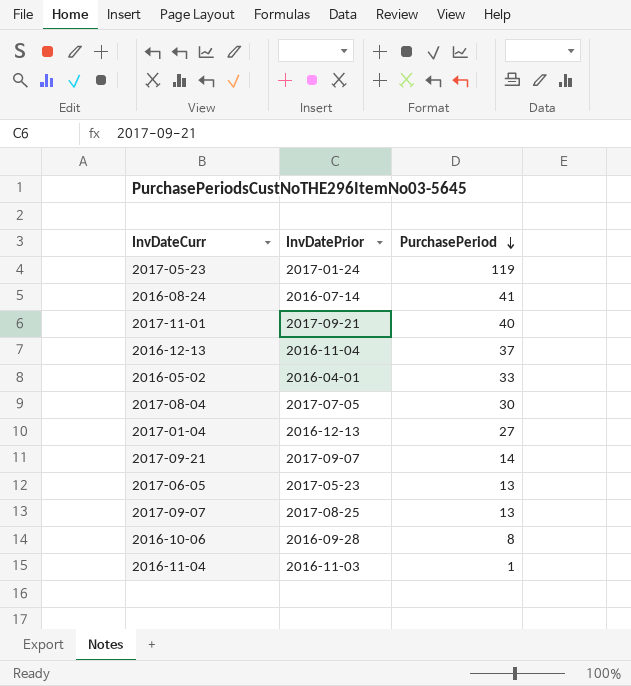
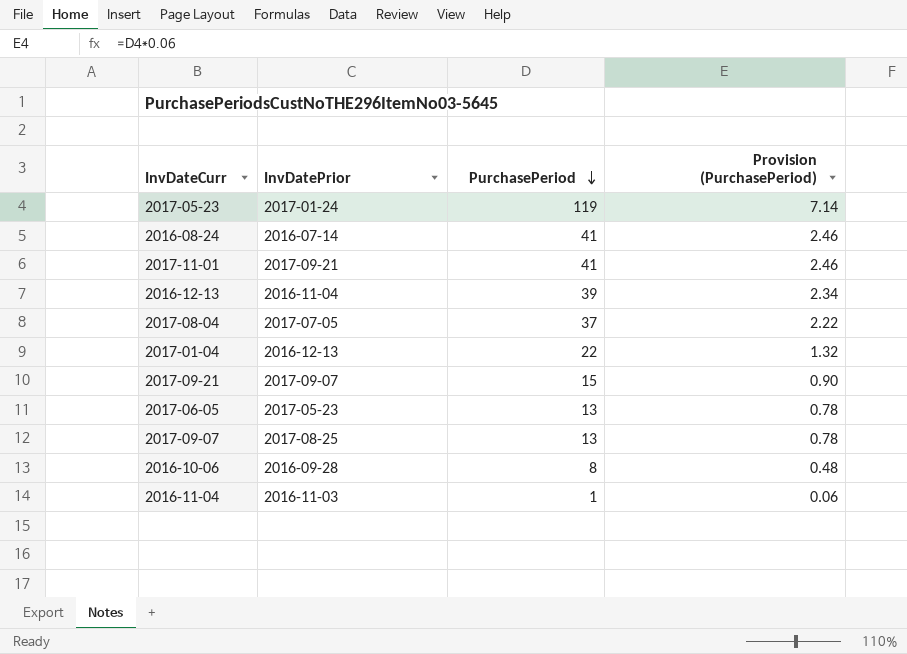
column Provision (PurchasePeriod) | formula: none -> [PurchasePeriod] * 0.06
row 2016-05-02: 2016-04-01 | 33 -> none
2017-11-01 | PurchasePeriod: 40 -> 41
2016-12-13 | PurchasePeriod: 37 -> 39
2017-08-04 | PurchasePeriod: 30 -> 37
2017-01-04 | PurchasePeriod: 27 -> 22
2017-09-21 | PurchasePeriod: 14 -> 15

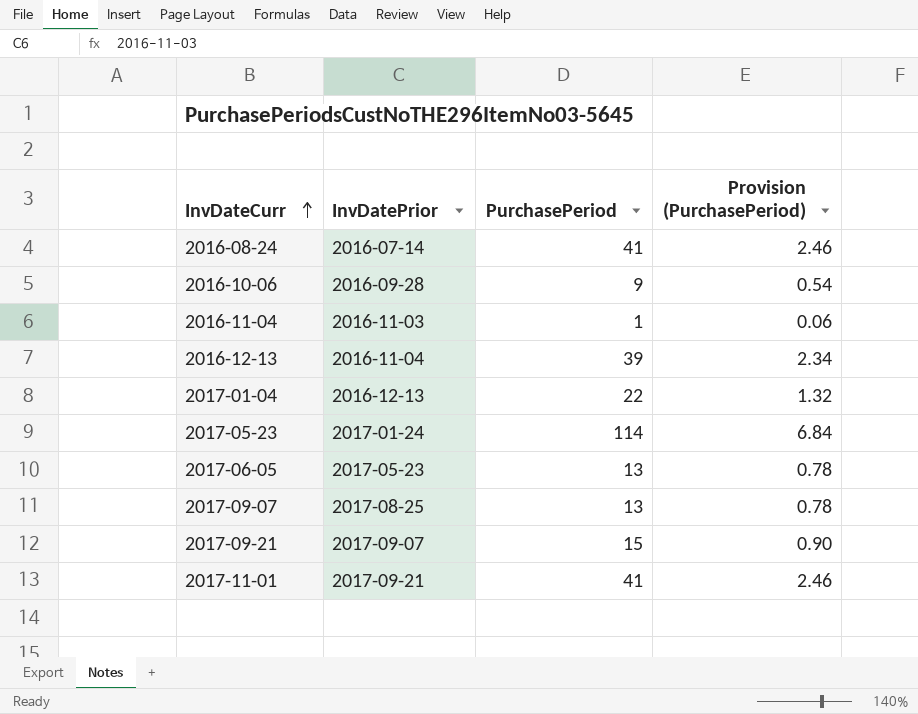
row order: PurchasePeriod descending -> InvDateCurr ascending
row 2017-08-04: 2017-07-05 | 37 | 2.22 -> none
2016-10-06 | PurchasePeriod: 8 -> 9
2016-10-06 | Provision (PurchasePeriod): 0.48 -> 0.54
2017-05-23 | PurchasePeriod: 119 -> 114
2017-05-23 | Provision (PurchasePeriod): 7.14 -> 6.84

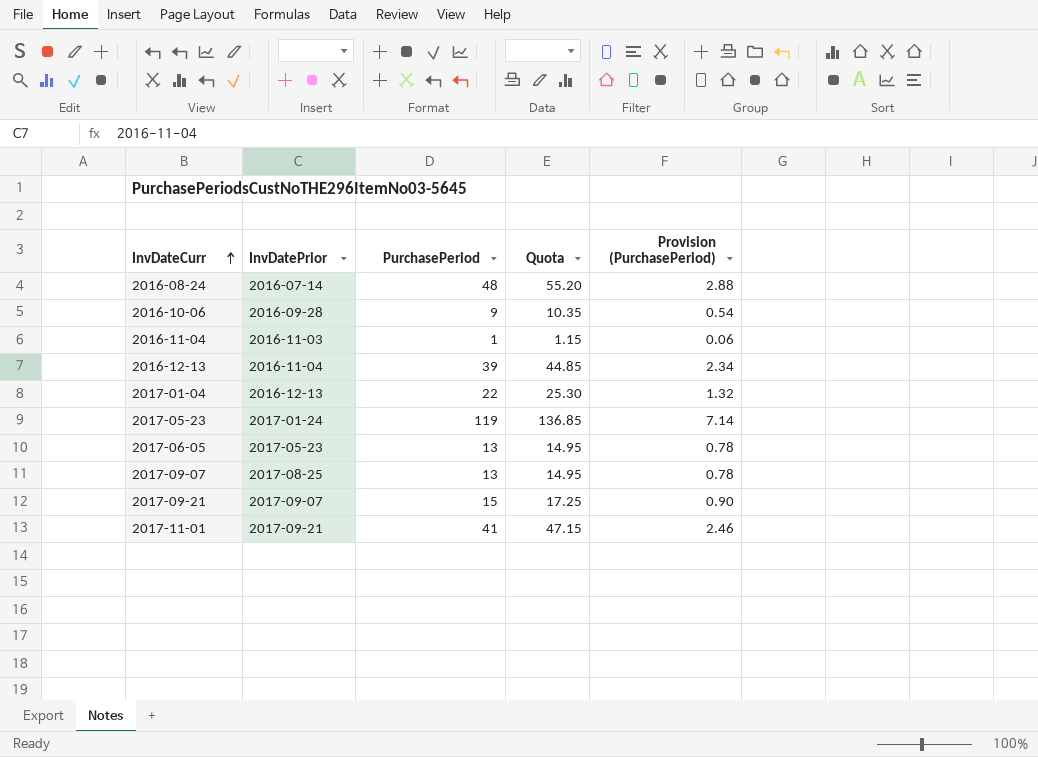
column Quota | formula: none -> [PurchasePeriod] * 1.15
2016-08-24 | PurchasePeriod: 41 -> 48
2016-08-24 | Provision (PurchasePeriod): 2.46 -> 2.88
2017-05-23 | PurchasePeriod: 114 -> 119
2017-05-23 | Provision (PurchasePeriod): 6.84 -> 7.14

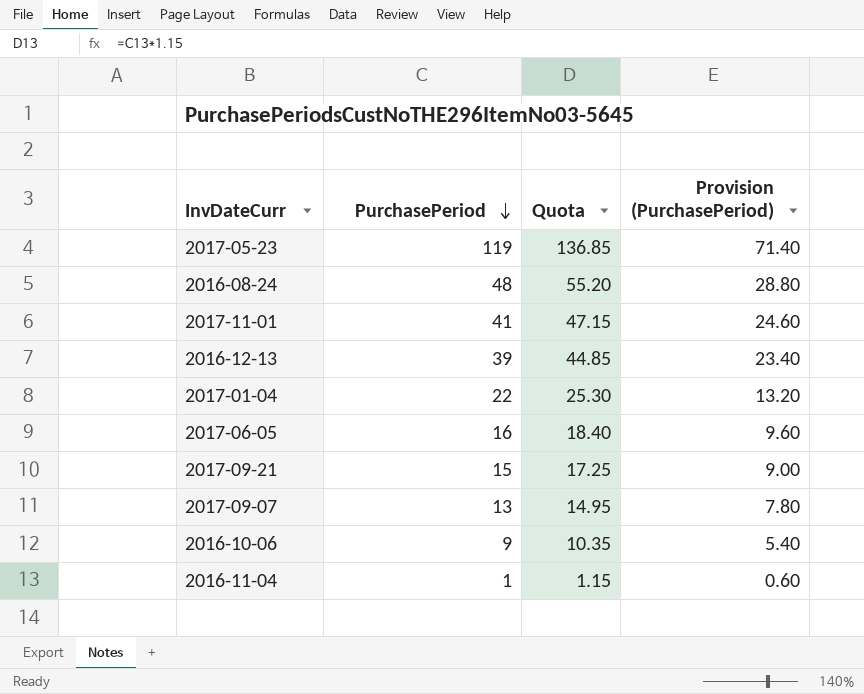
row order: InvDateCurr ascending -> PurchasePeriod descending
column InvDatePrior | position: 2 -> none
column Provision (PurchasePeriod) | formula: [PurchasePeriod] * 0.06 -> [PurchasePeriod] * 0.6
2017-06-05 | PurchasePeriod: 13 -> 16
2017-06-05 | Quota: 14.95 -> 18.40

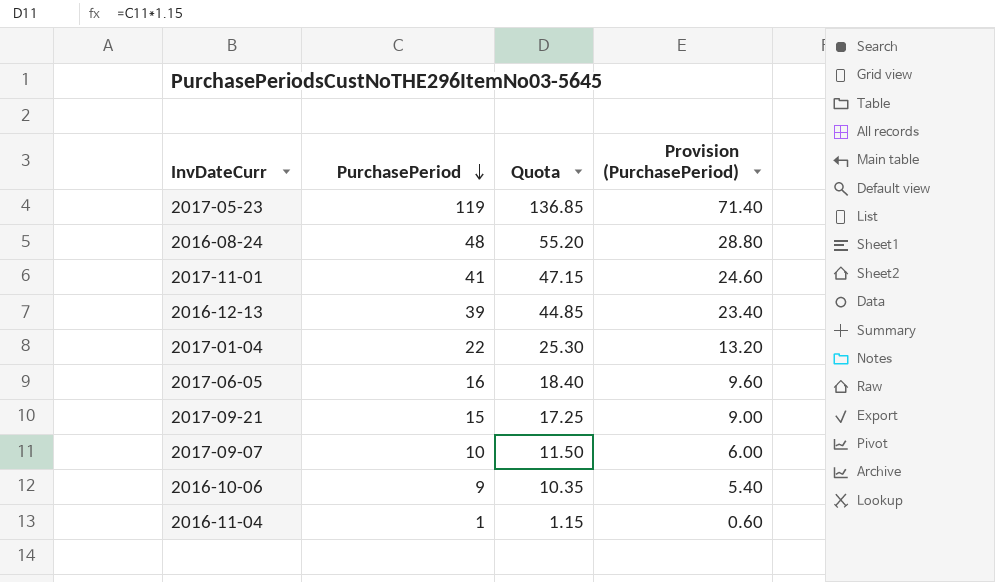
2017-09-07 | PurchasePeriod: 13 -> 10
2017-09-07 | Quota: 14.95 -> 11.50
2017-09-07 | Provision (PurchasePeriod): 7.80 -> 6.00

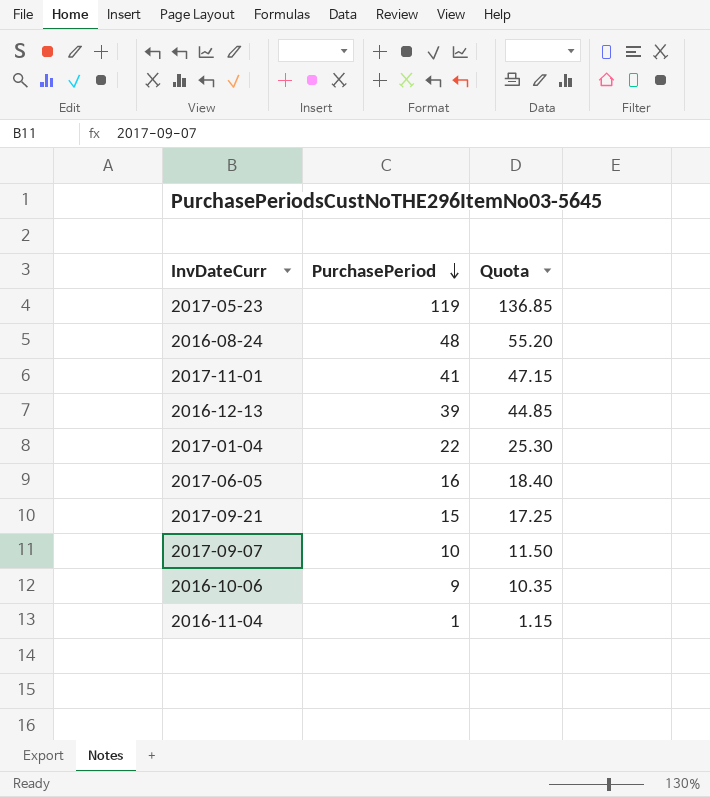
column Provision (PurchasePeriod) | formula: [PurchasePeriod] * 0.6 -> none

